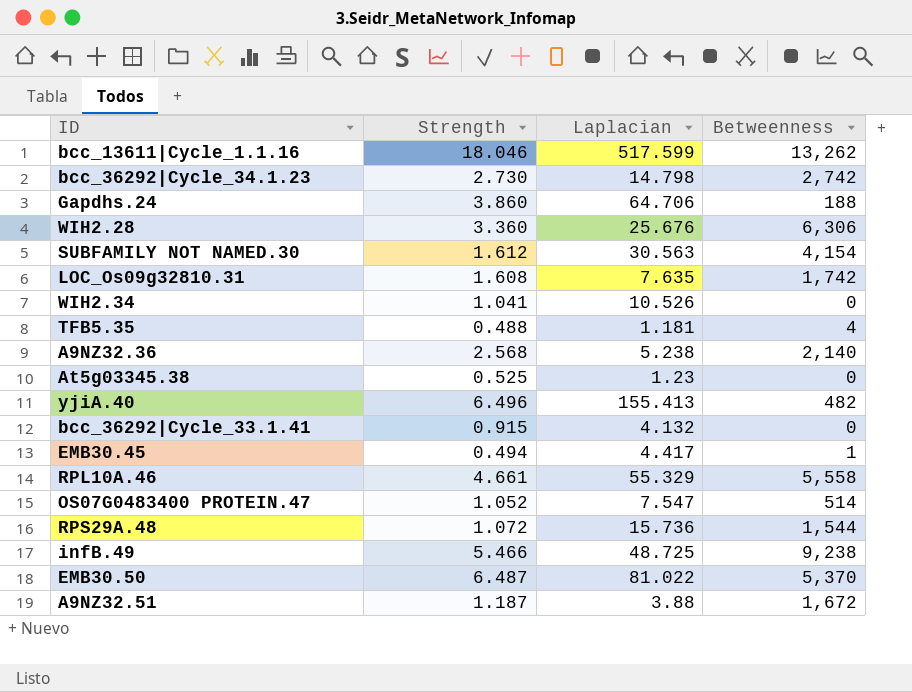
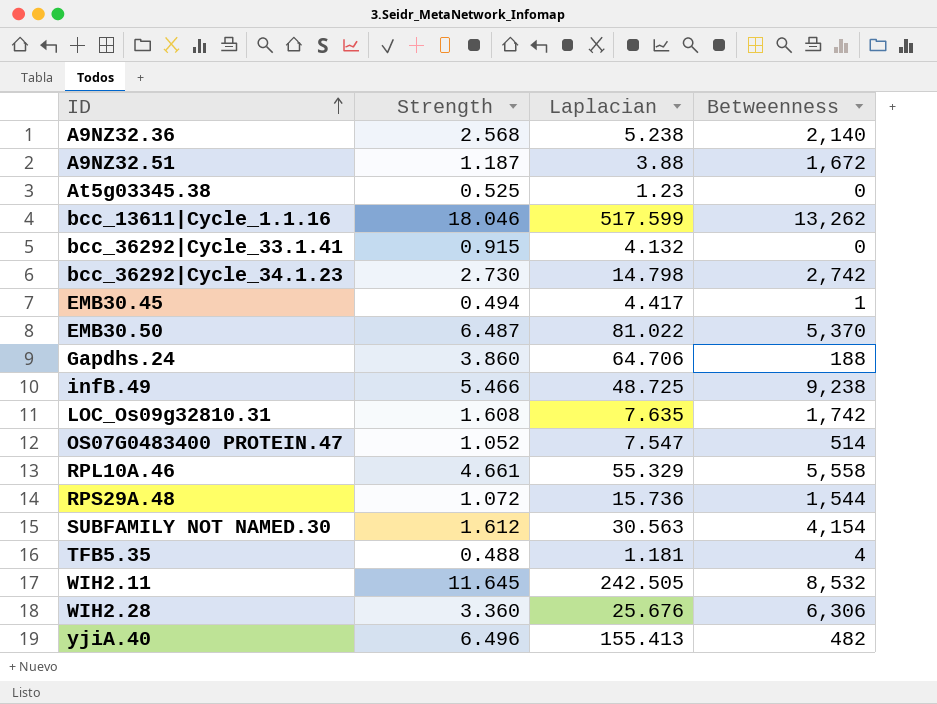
row order: none -> ID ascending
row WIH2.34: 1.041 | 10.526 | 0 -> none
row WIH2.11: none -> 11.645 | 242.505 | 8,532

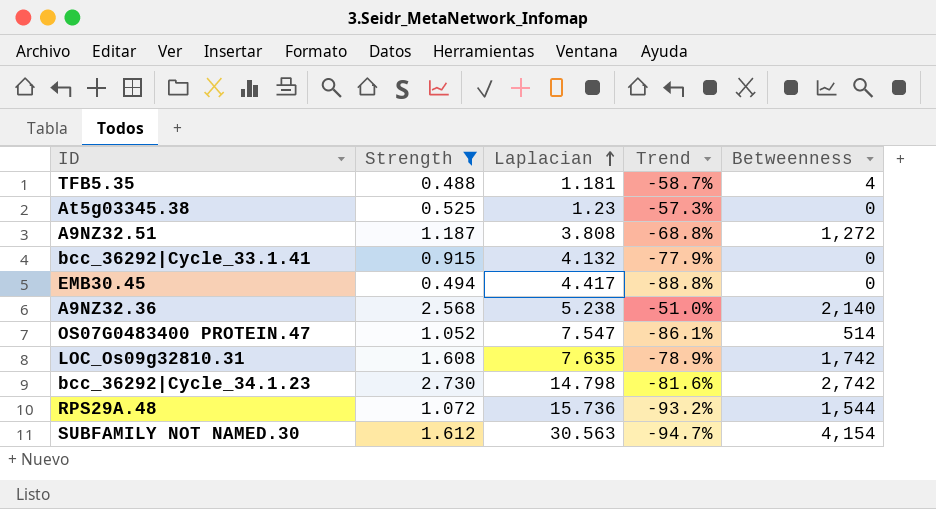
filter: none -> Strength <= 2.730
row order: ID ascending -> Laplacian ascending
column Trend | formula: none -> ([Strength] - [Laplacian]) / [Laplacian]
A9NZ32.51 | Laplacian: 3.88 -> 3.808
A9NZ32.51 | Betweenness: 1,672 -> 1,272
EMB30.45 | Betweenness: 1 -> 0

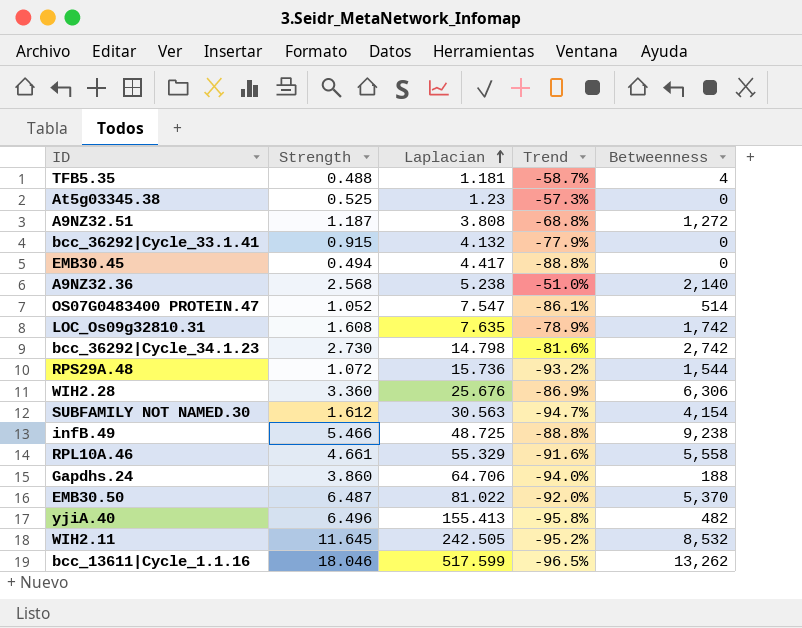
filter: Strength <= 2.730 -> none

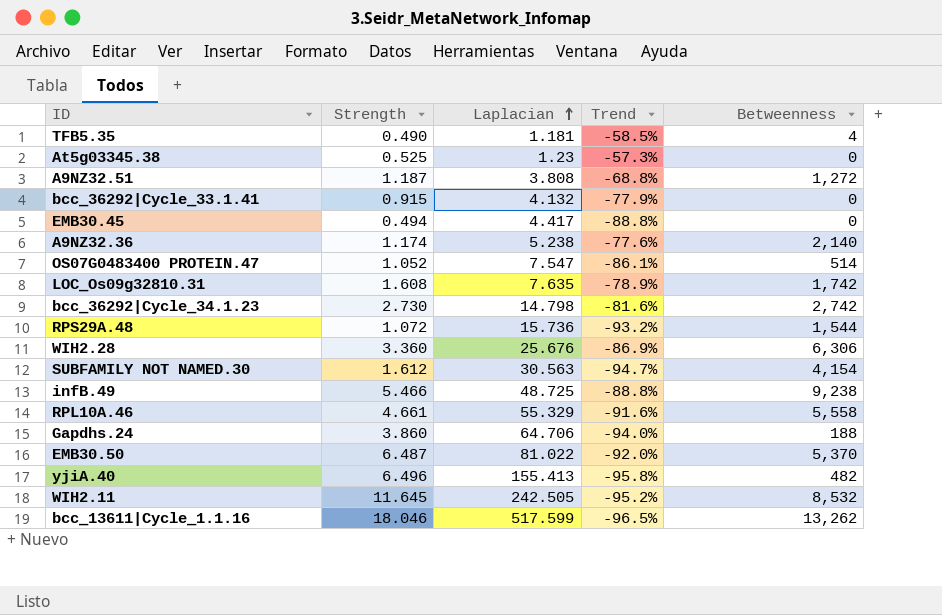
TFB5.35 | Strength: 0.488 -> 0.490
TFB5.35 | Trend: -58.7% -> -58.5%
A9NZ32.36 | Strength: 2.568 -> 1.174
A9NZ32.36 | Trend: -51.0% -> -77.6%

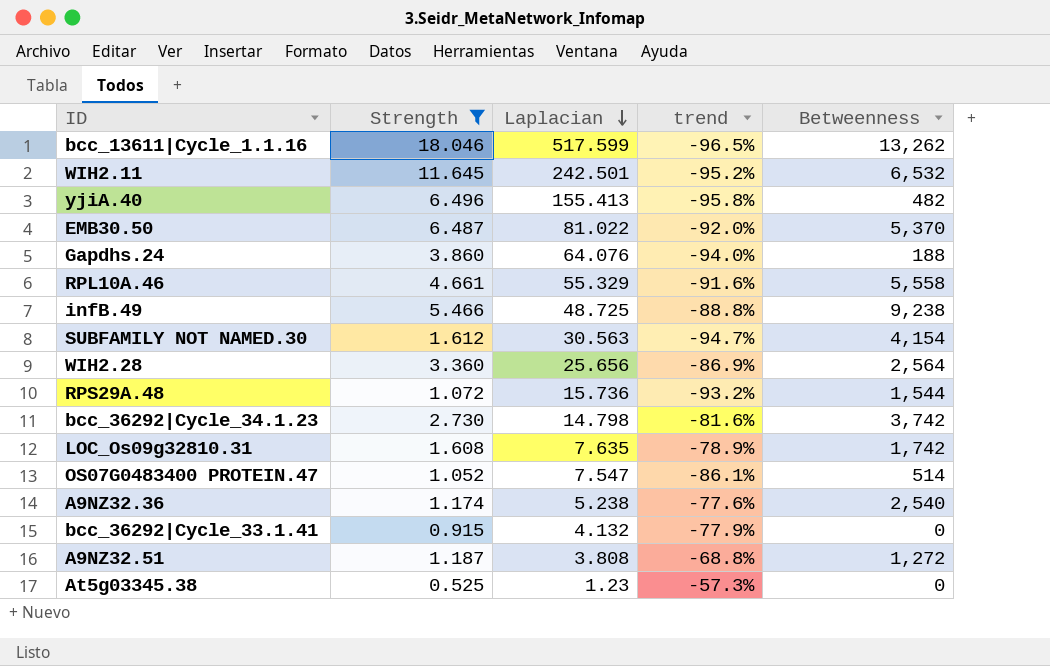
filter: none -> Strength >= 0.525
row order: Laplacian ascending -> Laplacian descending
column name: Trend -> trend
WIH2.11 | Laplacian: 242.505 -> 242.501
WIH2.11 | Betweenness: 8,532 -> 6,532
Gapdhs.24 | Laplacian: 64.706 -> 64.076
WIH2.28 | Laplacian: 25.676 -> 25.656
WIH2.28 | Betweenness: 6,306 -> 2,564
bcc_36292|Cycle_34.1.23 | Betweenness: 2,742 -> 3,742
A9NZ32.36 | Betweenness: 2,140 -> 2,540

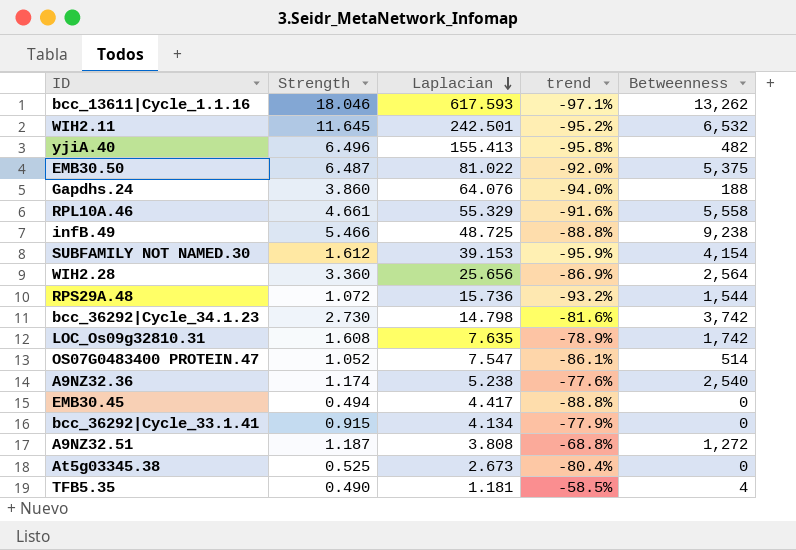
filter: Strength >= 0.525 -> none
bcc_13611|Cycle_1.1.16 | Laplacian: 517.599 -> 617.593
bcc_13611|Cycle_1.1.16 | trend: -96.5% -> -97.1%
EMB30.50 | Betweenness: 5,370 -> 5,375
SUBFAMILY NOT NAMED.30 | Laplacian: 30.563 -> 39.153
SUBFAMILY NOT NAMED.30 | trend: -94.7% -> -95.9%
bcc_36292|Cycle_33.1.41 | Laplacian: 4.132 -> 4.134
At5g03345.38 | Laplacian: 1.23 -> 2.673
At5g03345.38 | trend: -57.3% -> -80.4%

